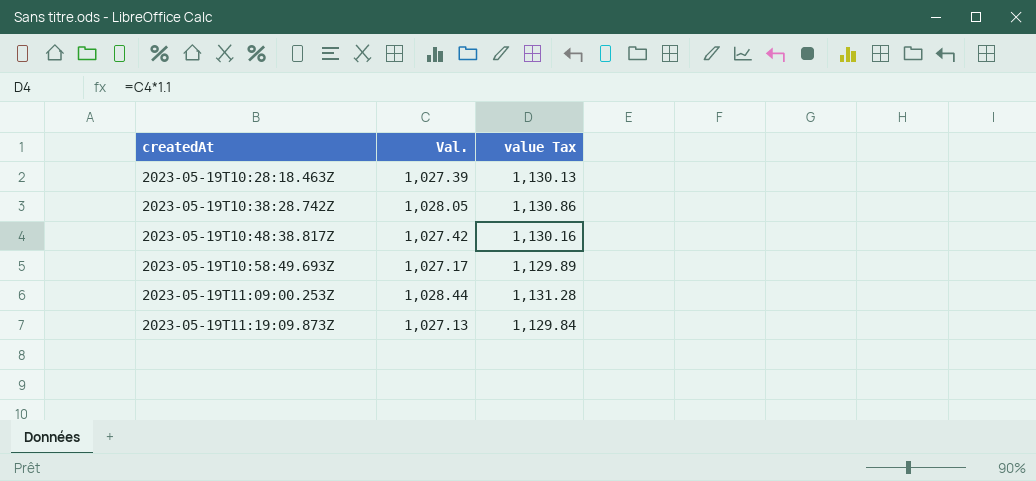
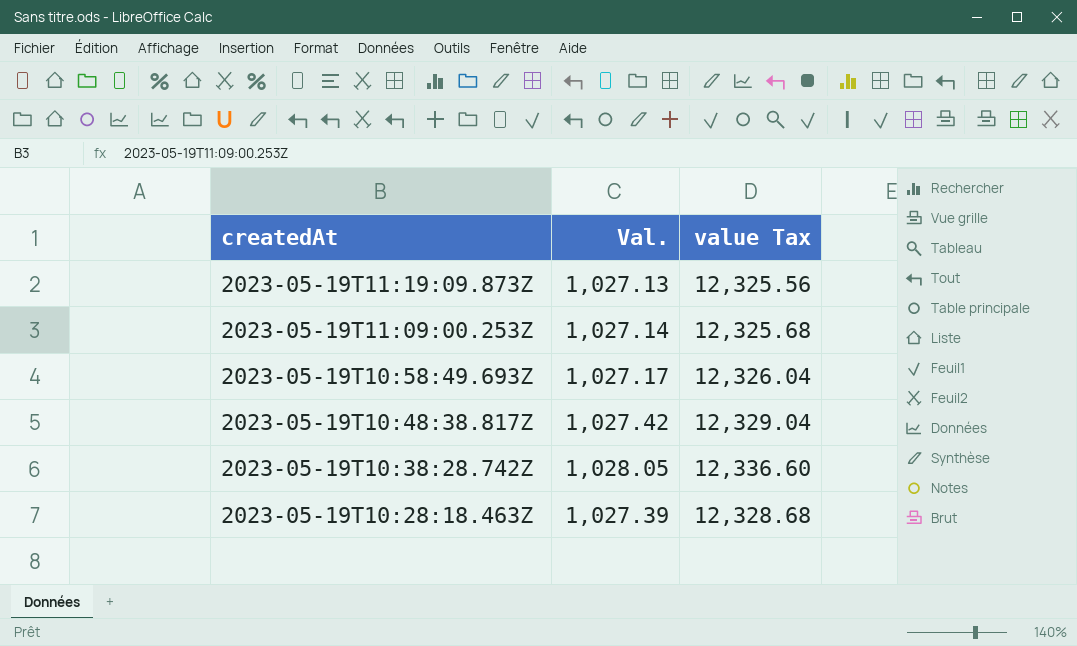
row order: createdAt ascending -> createdAt descending
column value Tax | formula: [Val.] * 1.1 -> [Val.] * 12
2023-05-19T11:09:00.253Z | Val.: 1,028.44 -> 1,027.14

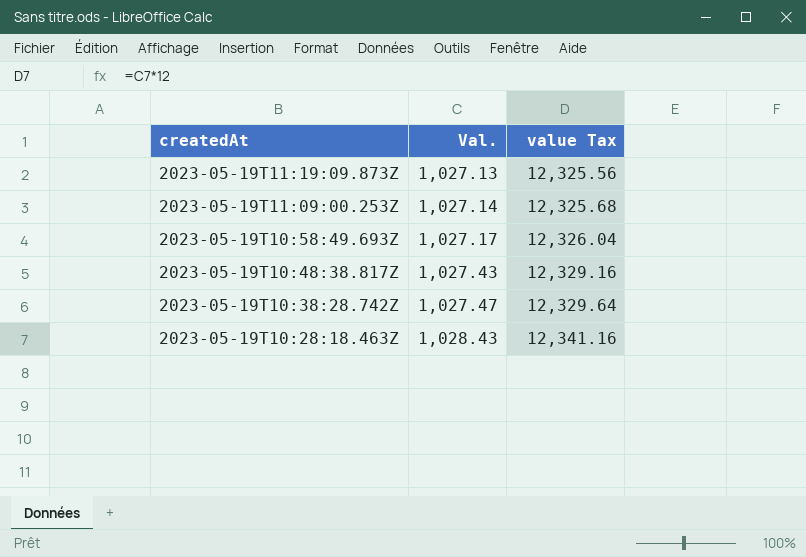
2023-05-19T10:48:38.817Z | Val.: 1,027.42 -> 1,027.43
2023-05-19T10:48:38.817Z | value Tax: 12,329.04 -> 12,329.16
2023-05-19T10:38:28.742Z | Val.: 1,028.05 -> 1,027.47
2023-05-19T10:38:28.742Z | value Tax: 12,336.60 -> 12,329.64
2023-05-19T10:28:18.463Z | Val.: 1,027.39 -> 1,028.43
2023-05-19T10:28:18.463Z | value Tax: 12,328.68 -> 12,341.16

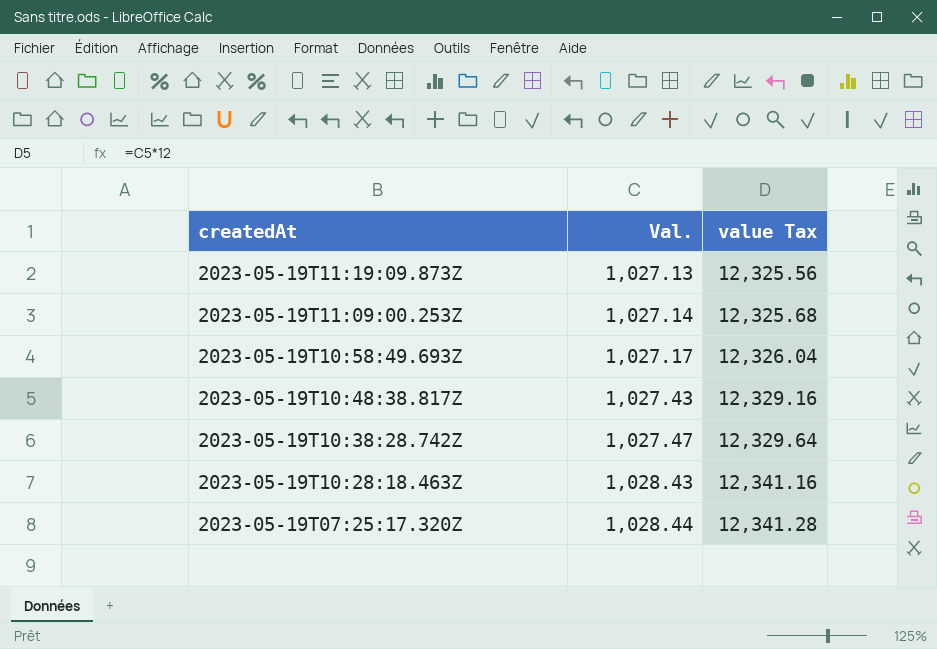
row 2023-05-19T07:25:17.320Z: none -> 1,028.44 | 12,341.28

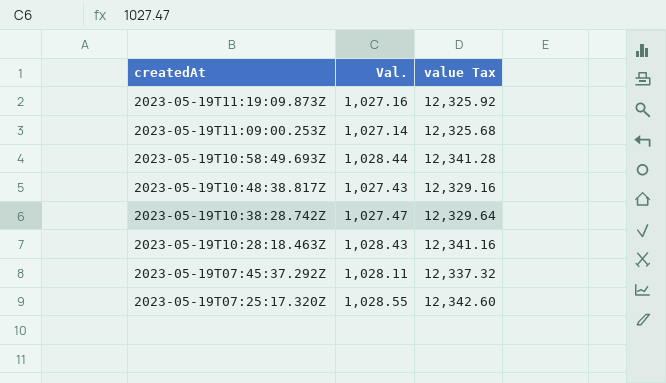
2023-05-19T11:19:09.873Z | Val.: 1,027.13 -> 1,027.16
2023-05-19T11:19:09.873Z | value Tax: 12,325.56 -> 12,325.92
2023-05-19T10:58:49.693Z | Val.: 1,027.17 -> 1,028.44
2023-05-19T10:58:49.693Z | value Tax: 12,326.04 -> 12,341.28
row 2023-05-19T07:45:37.292Z: none -> 1,028.11 | 12,337.32
2023-05-19T07:25:17.320Z | Val.: 1,028.44 -> 1,028.55
2023-05-19T07:25:17.320Z | value Tax: 12,341.28 -> 12,342.60

